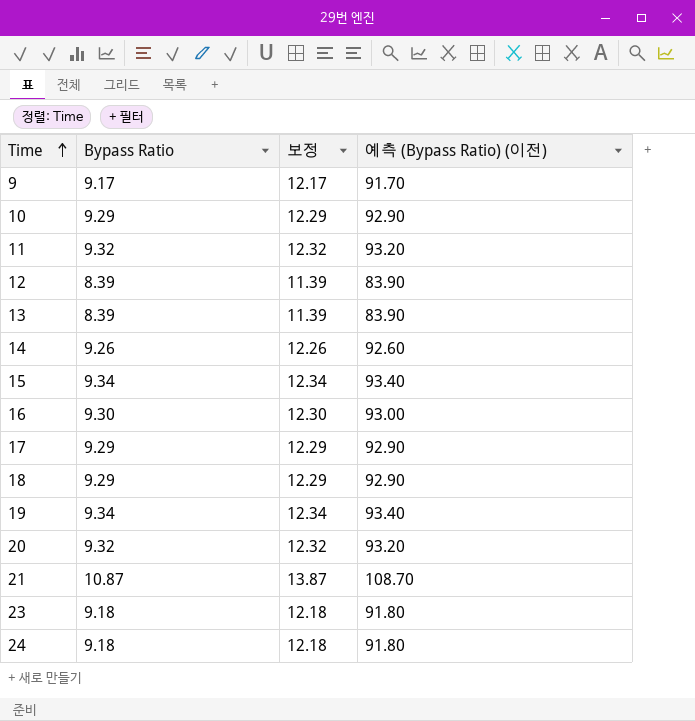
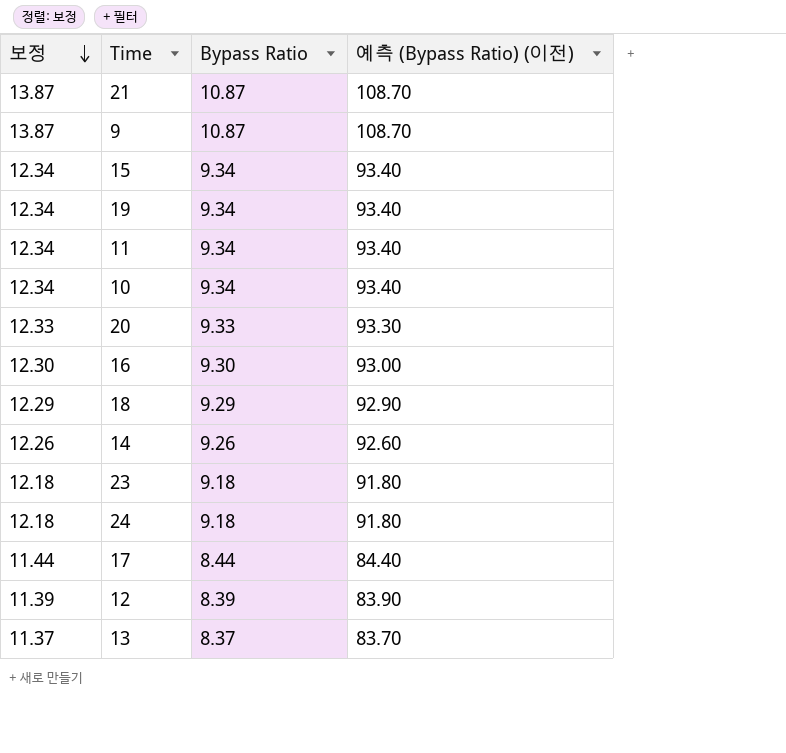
row order: Time ascending -> 보정 descending
column 보정 | position: 3 -> 1
9 | 보정: 12.17 -> 13.87
9 | Bypass Ratio: 9.17 -> 10.87
9 | 예측 (Bypass Ratio) (이전): 91.70 -> 108.70
11 | 보정: 12.32 -> 12.34
11 | Bypass Ratio: 9.32 -> 9.34
11 | 예측 (Bypass Ratio) (이전): 93.20 -> 93.40
10 | 보정: 12.29 -> 12.34
10 | Bypass Ratio: 9.29 -> 9.34
10 | 예측 (Bypass Ratio) (이전): 92.90 -> 93.40
20 | 보정: 12.32 -> 12.33
20 | Bypass Ratio: 9.32 -> 9.33
20 | 예측 (Bypass Ratio) (이전): 93.20 -> 93.30
17 | 보정: 12.29 -> 11.44
17 | Bypass Ratio: 9.29 -> 8.44
17 | 예측 (Bypass Ratio) (이전): 92.90 -> 84.40
13 | 보정: 11.39 -> 11.37
13 | Bypass Ratio: 8.39 -> 8.37
13 | 예측 (Bypass Ratio) (이전): 83.90 -> 83.70

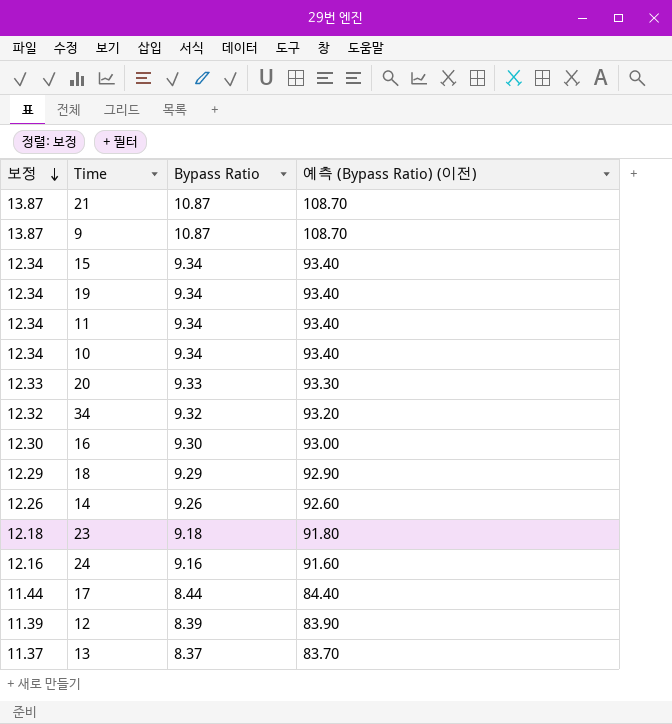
row 34: none -> 12.32 | 9.32 | 93.20
24 | 보정: 12.18 -> 12.16
24 | Bypass Ratio: 9.18 -> 9.16
24 | 예측 (Bypass Ratio) (이전): 91.80 -> 91.60

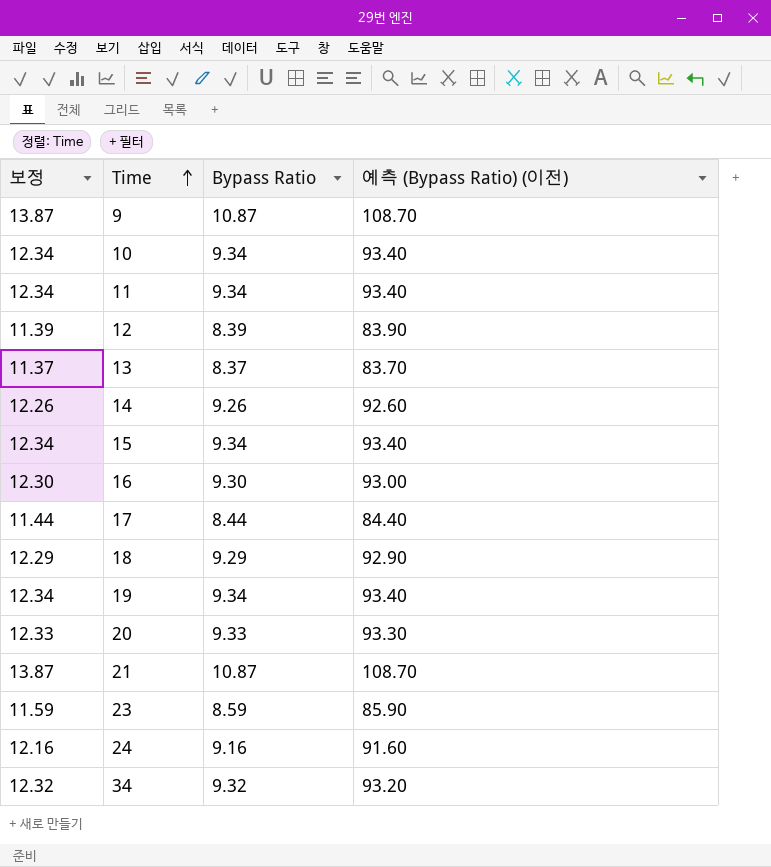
row order: 보정 descending -> Time ascending
23 | 보정: 12.18 -> 11.59
23 | Bypass Ratio: 9.18 -> 8.59
23 | 예측 (Bypass Ratio) (이전): 91.80 -> 85.90

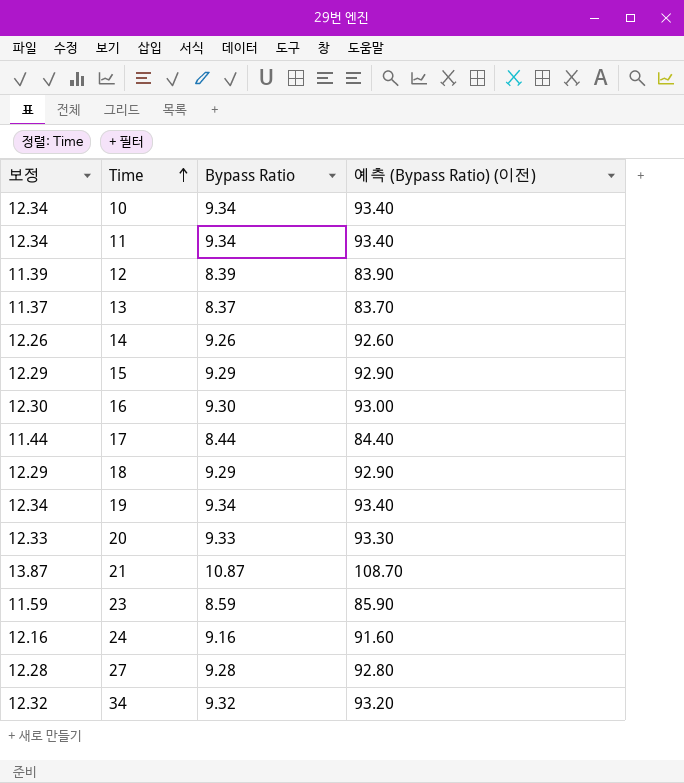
row 9: 13.87 | 10.87 | 108.70 -> none
15 | 보정: 12.34 -> 12.29
15 | Bypass Ratio: 9.34 -> 9.29
15 | 예측 (Bypass Ratio) (이전): 93.40 -> 92.90
row 27: none -> 12.28 | 9.28 | 92.80

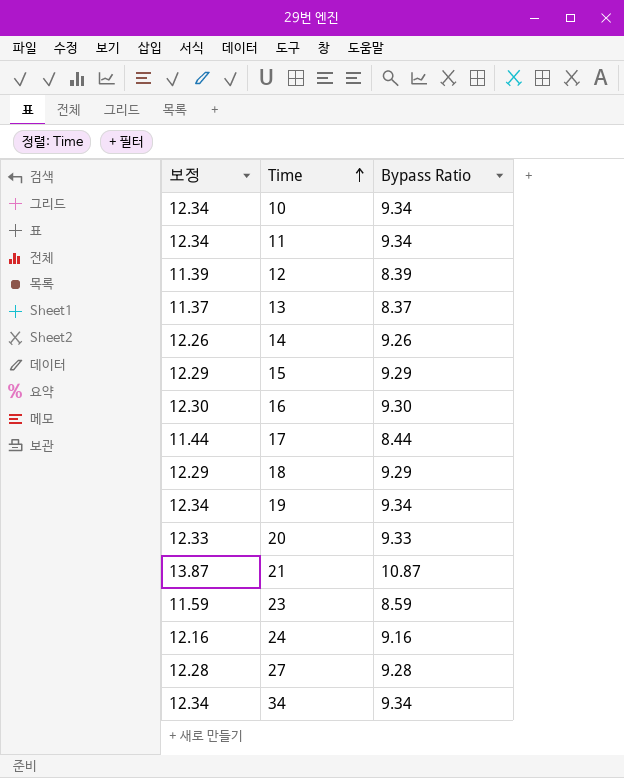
column 예측 (Bypass Ratio) (이전) | formula: [Bypass Ratio] * 10 -> none
34 | 보정: 12.32 -> 12.34
34 | Bypass Ratio: 9.32 -> 9.34

